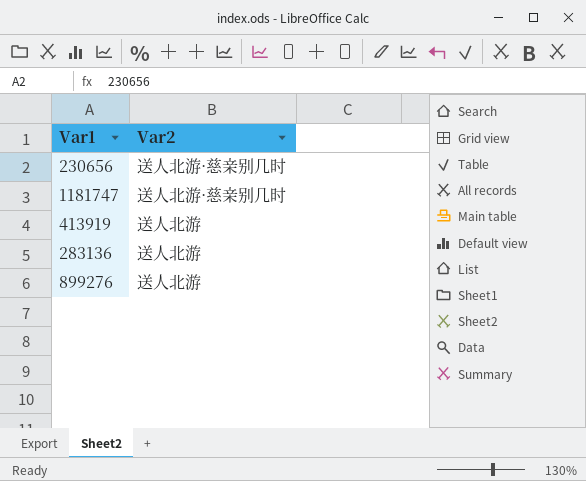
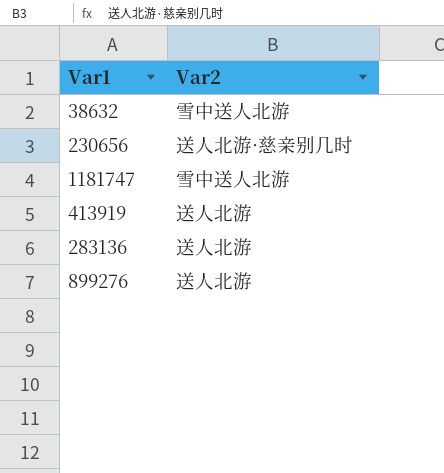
row 38632: none -> 雪中送人北游
1181747 | Var2: 送人北游·慈亲别几时 -> 雪中送人北游

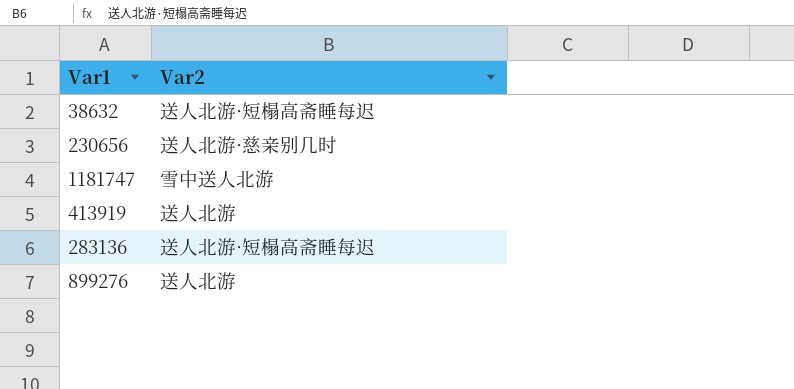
38632 | Var2: 雪中送人北游 -> 送人北游·短榻高斋睡每迟
283136 | Var2: 送人北游 -> 送人北游·短榻高斋睡每迟

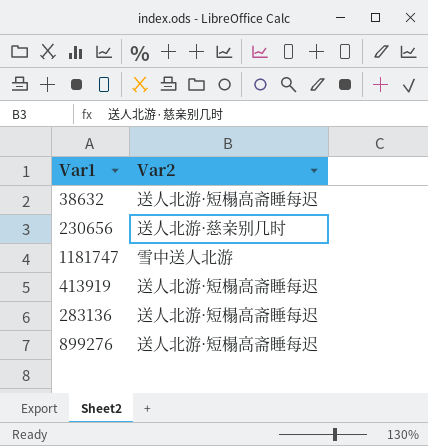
413919 | Var2: 送人北游 -> 送人北游·短榻高斋睡每迟
899276 | Var2: 送人北游 -> 送人北游·短榻高斋睡每迟

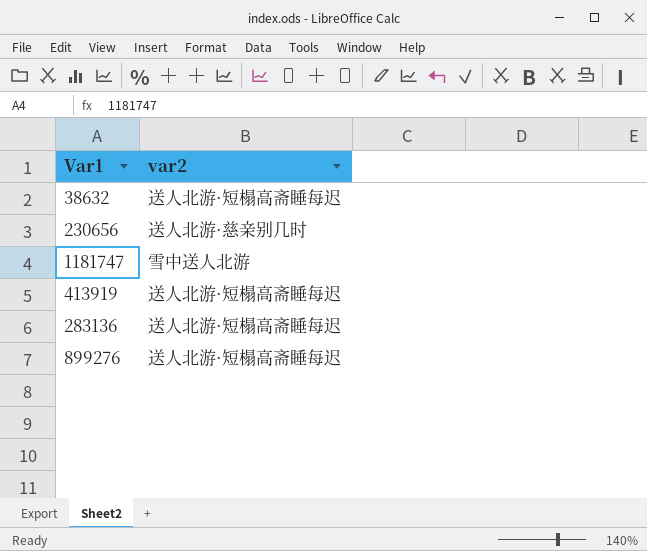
column name: Var2 -> var2

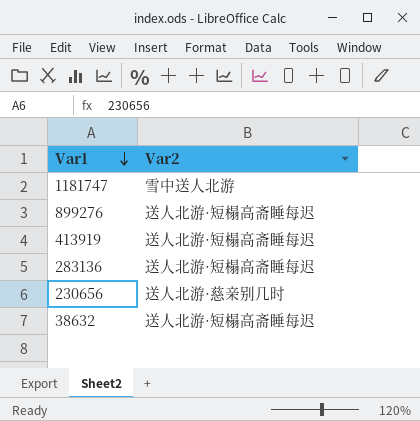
row order: none -> Var1 descending
column name: var2 -> Var2

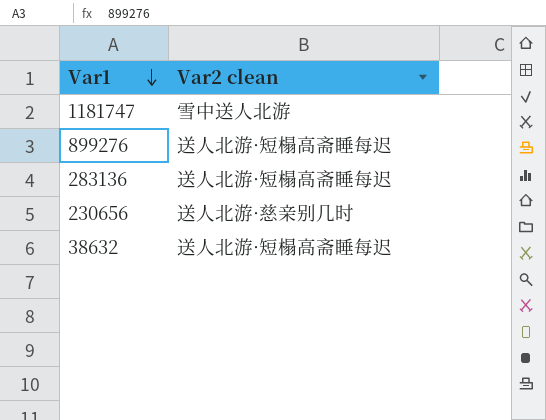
column name: Var2 -> Var2 clean
row 413919: 送人北游·短榻高斋睡每迟 -> none

